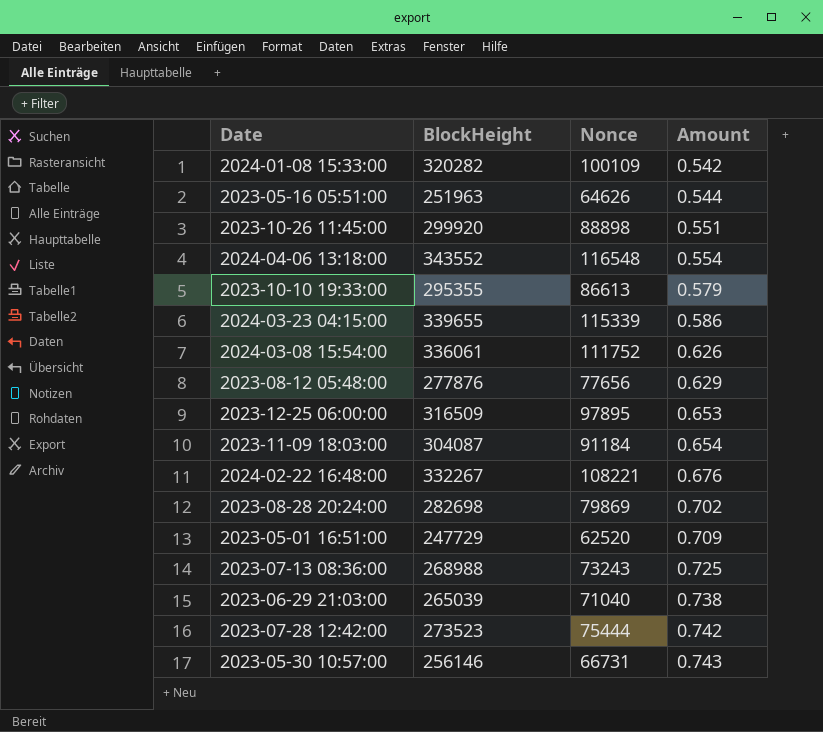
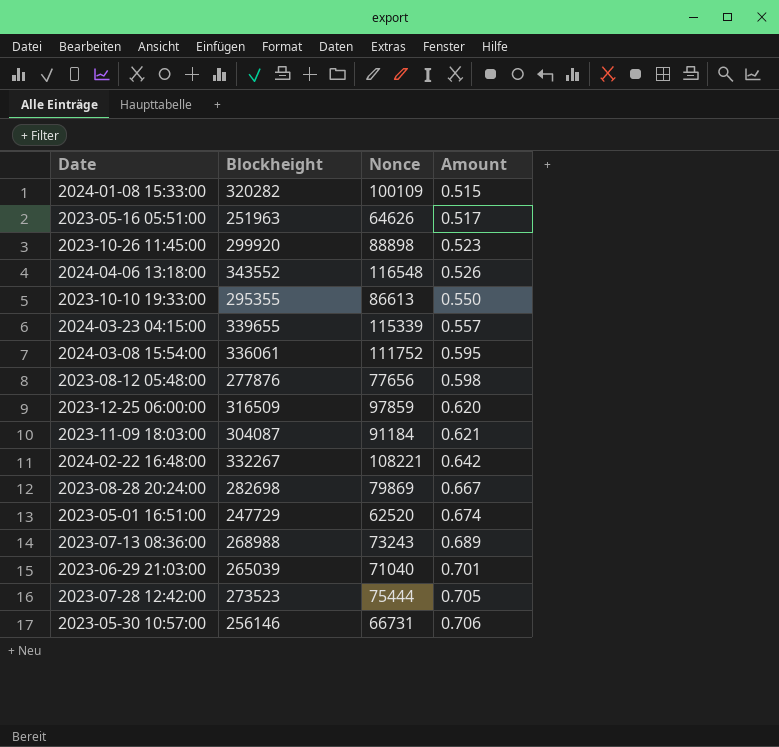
column name: BlockHeight -> Blockheight
2024-01-08 15:33:00 | Amount: 0.542 -> 0.515
2023-05-16 05:51:00 | Amount: 0.544 -> 0.517
2023-10-26 11:45:00 | Amount: 0.551 -> 0.523
2024-04-06 13:18:00 | Amount: 0.554 -> 0.526
2023-10-10 19:33:00 | Amount: 0.579 -> 0.550
2024-03-23 04:15:00 | Amount: 0.586 -> 0.557
2024-03-08 15:54:00 | Amount: 0.626 -> 0.595
2023-08-12 05:48:00 | Amount: 0.629 -> 0.598
2023-12-25 06:00:00 | Nonce: 97895 -> 97859
2023-12-25 06:00:00 | Amount: 0.653 -> 0.620
2023-11-09 18:03:00 | Amount: 0.654 -> 0.621
2024-02-22 16:48:00 | Amount: 0.676 -> 0.642
2023-08-28 20:24:00 | Amount: 0.702 -> 0.667
2023-05-01 16:51:00 | Amount: 0.709 -> 0.674
2023-07-13 08:36:00 | Amount: 0.725 -> 0.689
2023-06-29 21:03:00 | Amount: 0.738 -> 0.701
2023-07-28 12:42:00 | Amount: 0.742 -> 0.705
2023-05-30 10:57:00 | Amount: 0.743 -> 0.706

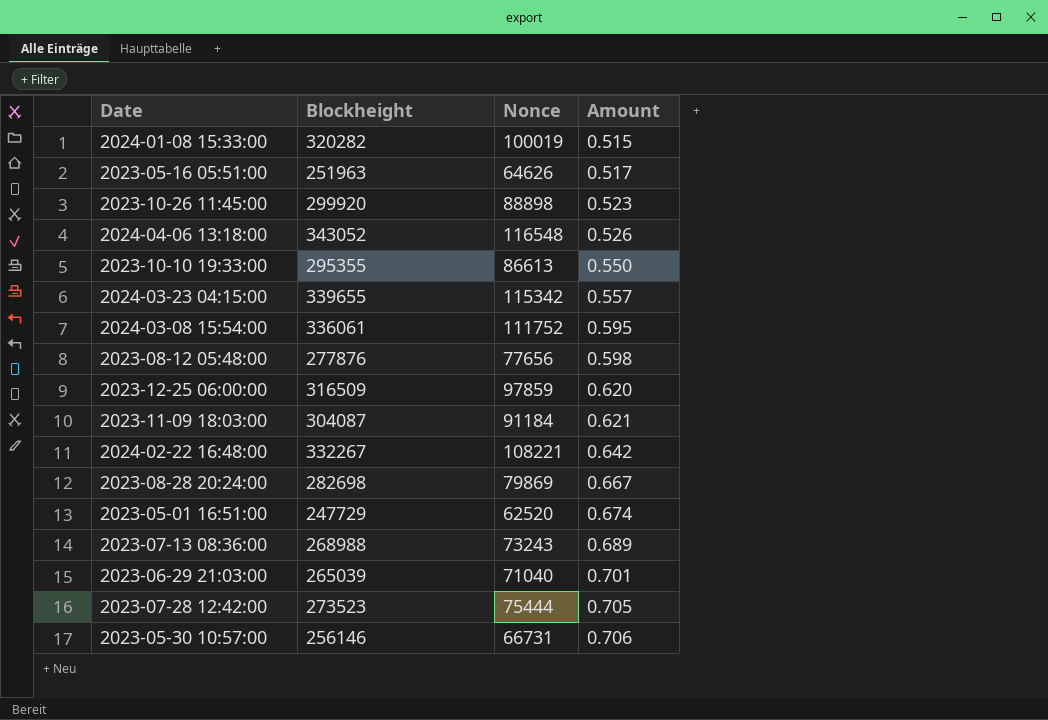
2024-01-08 15:33:00 | Nonce: 100109 -> 100019
2024-04-06 13:18:00 | Blockheight: 343552 -> 343052
2024-03-23 04:15:00 | Nonce: 115339 -> 115342

